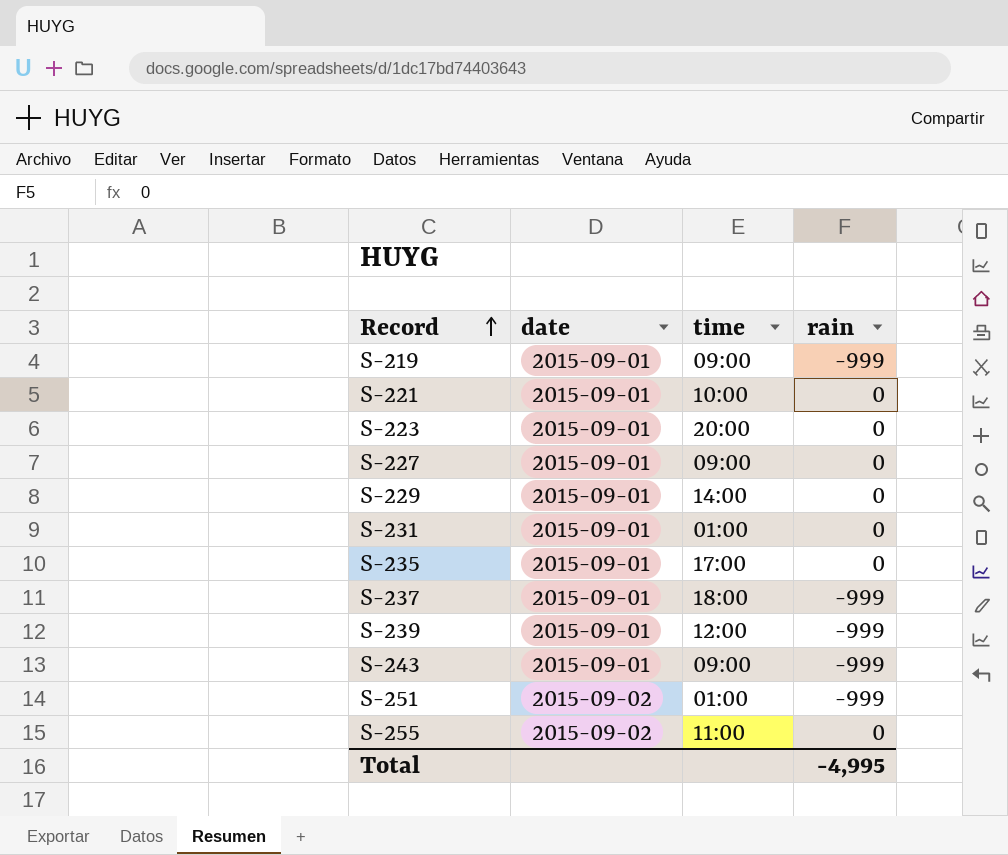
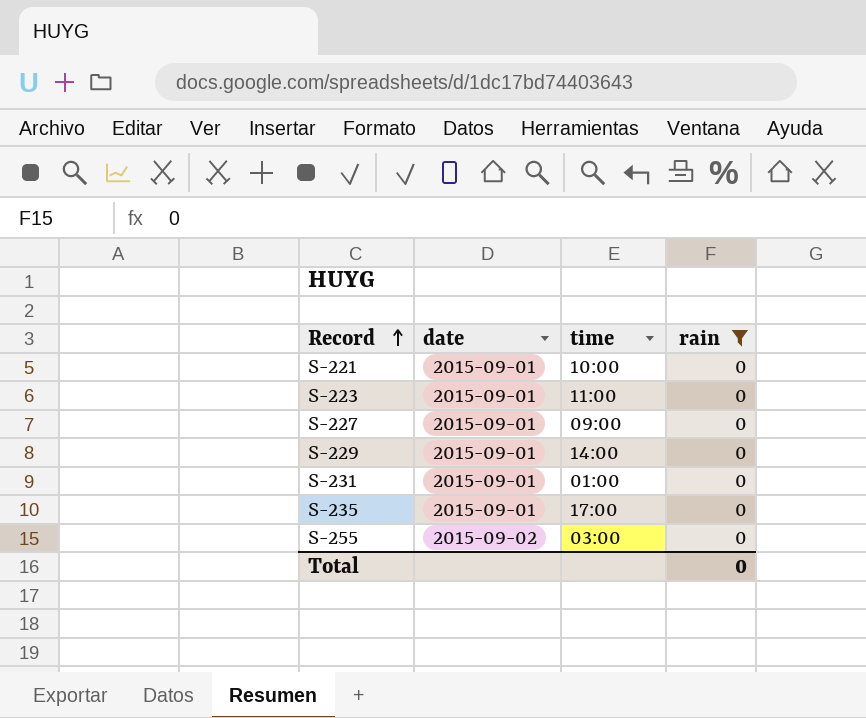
filter: none -> rain = 0
S-223 | time: 20:00 -> 11:00
S-255 | time: 11:00 -> 03:00
Total | rain: -4,995 -> 0

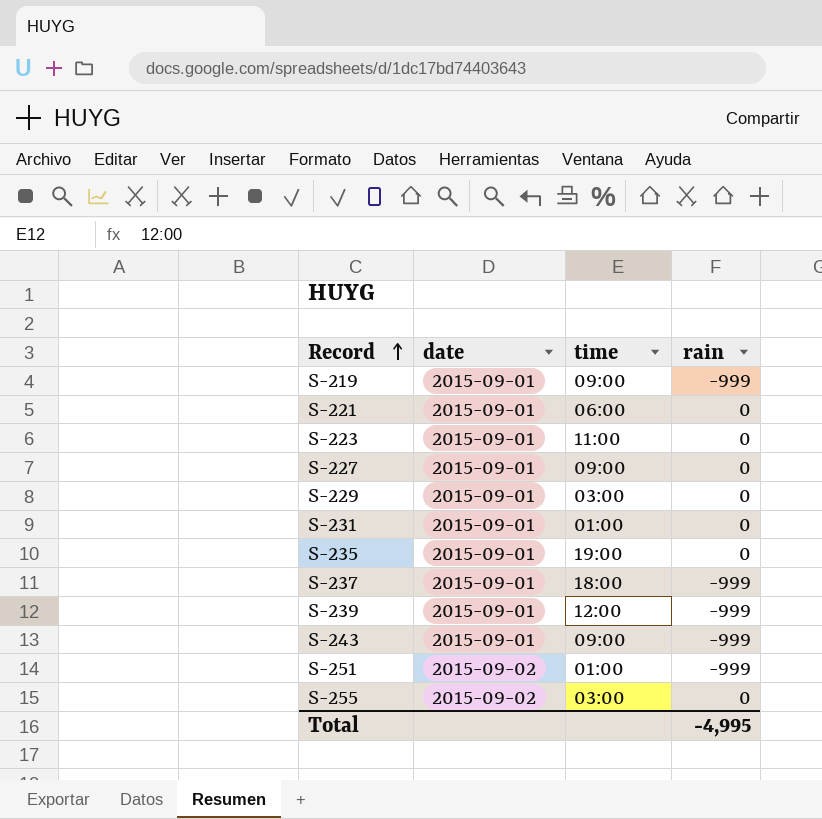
filter: rain = 0 -> none
S-221 | time: 10:00 -> 06:00
S-229 | time: 14:00 -> 03:00
S-235 | time: 17:00 -> 19:00
Total | rain: 0 -> -4,995

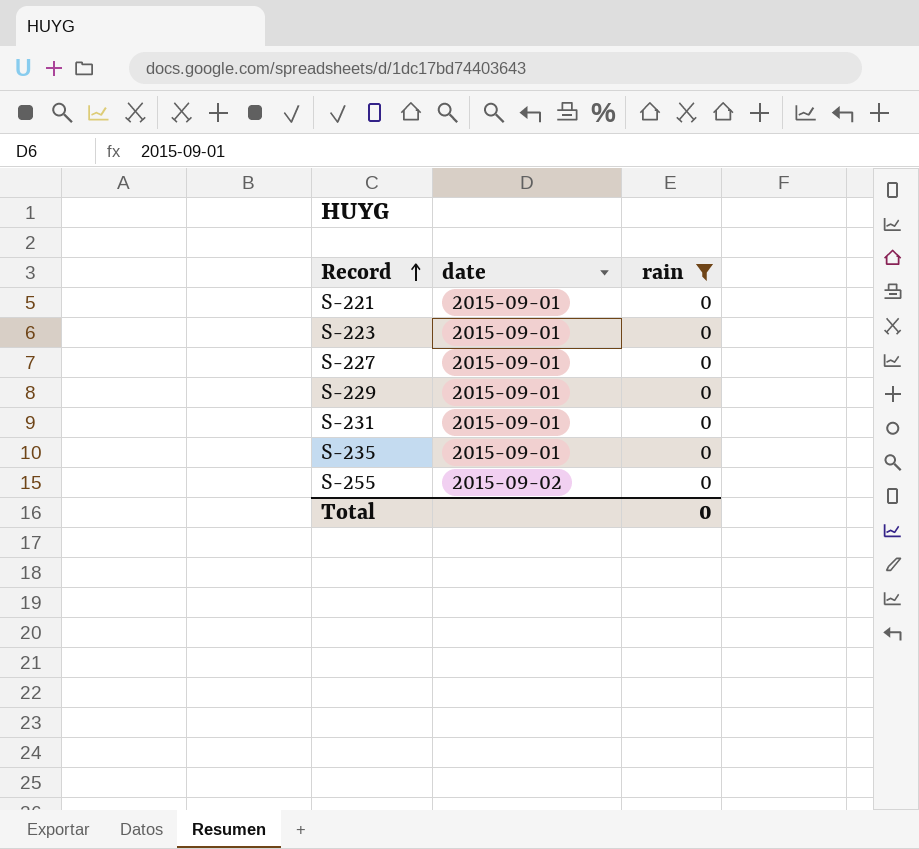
filter: none -> rain = 0
column time | position: 3 -> none
Total | rain: -4,995 -> 0

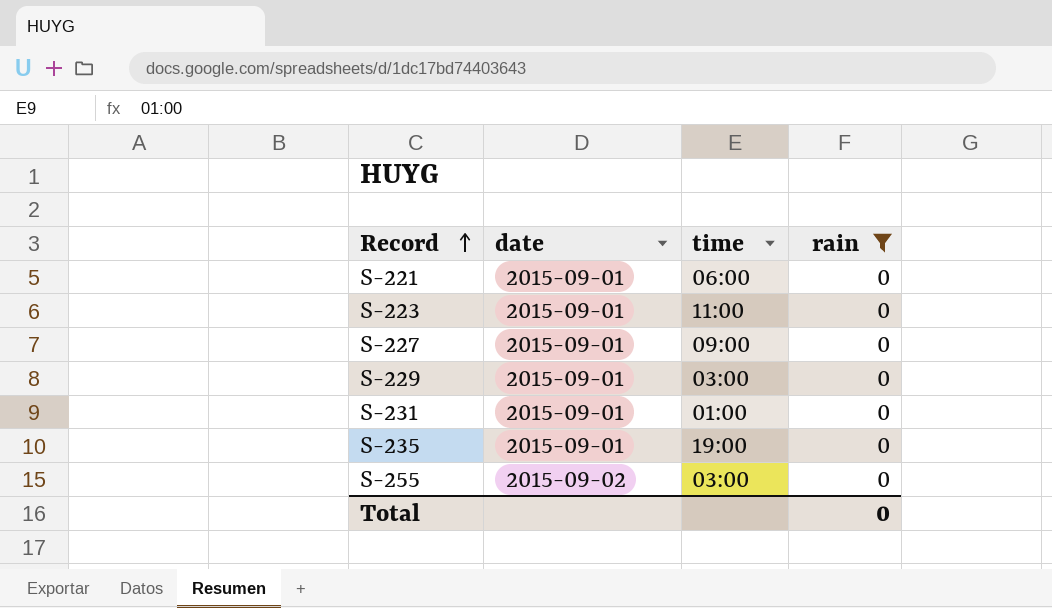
column time | position: none -> 3

